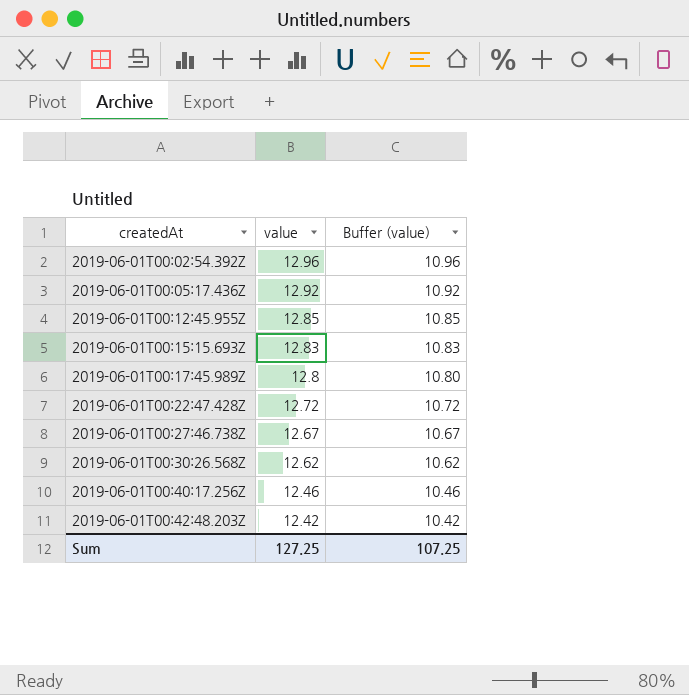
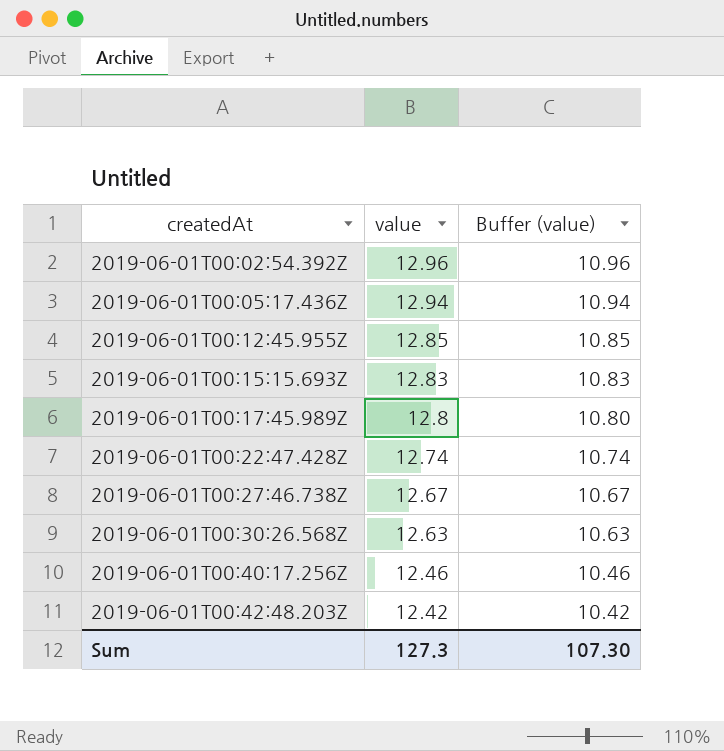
2019-06-01T00:05:17.436Z | value: 12.92 -> 12.94
2019-06-01T00:05:17.436Z | Buffer (value): 10.92 -> 10.94
2019-06-01T00:22:47.428Z | value: 12.72 -> 12.74
2019-06-01T00:22:47.428Z | Buffer (value): 10.72 -> 10.74
2019-06-01T00:30:26.568Z | value: 12.62 -> 12.63
2019-06-01T00:30:26.568Z | Buffer (value): 10.62 -> 10.63
Sum | value: 127.25 -> 127.3
Sum | Buffer (value): 107.25 -> 107.30

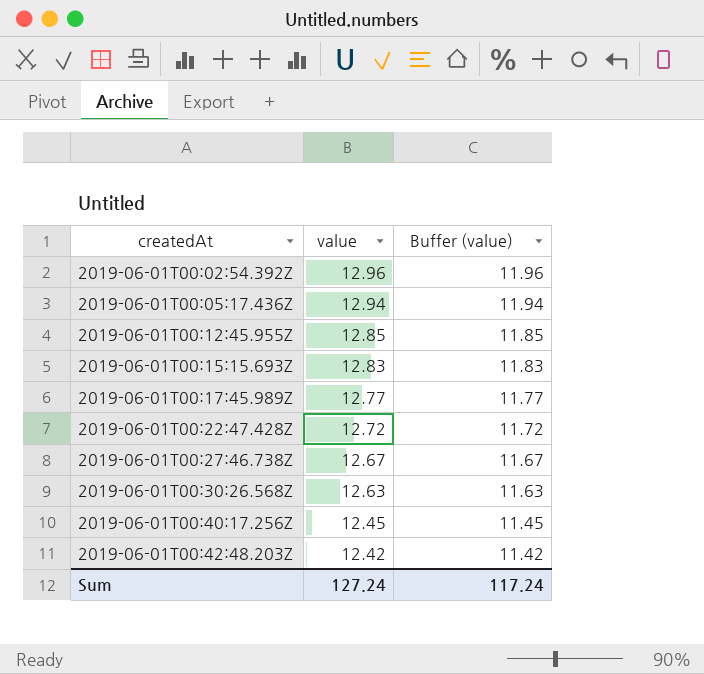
column Buffer (value) | formula: [value] - 2 -> [value] - 1
2019-06-01T00:17:45.989Z | value: 12.8 -> 12.77
2019-06-01T00:22:47.428Z | value: 12.74 -> 12.72
2019-06-01T00:40:17.256Z | value: 12.46 -> 12.45
Sum | value: 127.3 -> 127.24
Sum | Buffer (value): 107.30 -> 117.24

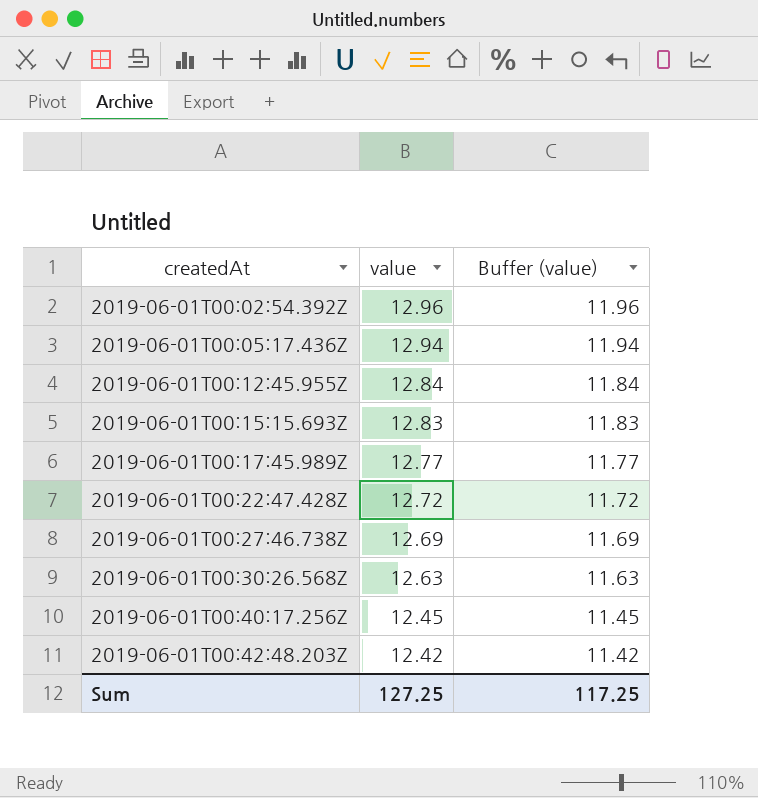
2019-06-01T00:12:45.955Z | value: 12.85 -> 12.84
2019-06-01T00:12:45.955Z | Buffer (value): 11.85 -> 11.84
2019-06-01T00:27:46.738Z | value: 12.67 -> 12.69
2019-06-01T00:27:46.738Z | Buffer (value): 11.67 -> 11.69
Sum | value: 127.24 -> 127.25
Sum | Buffer (value): 117.24 -> 117.25

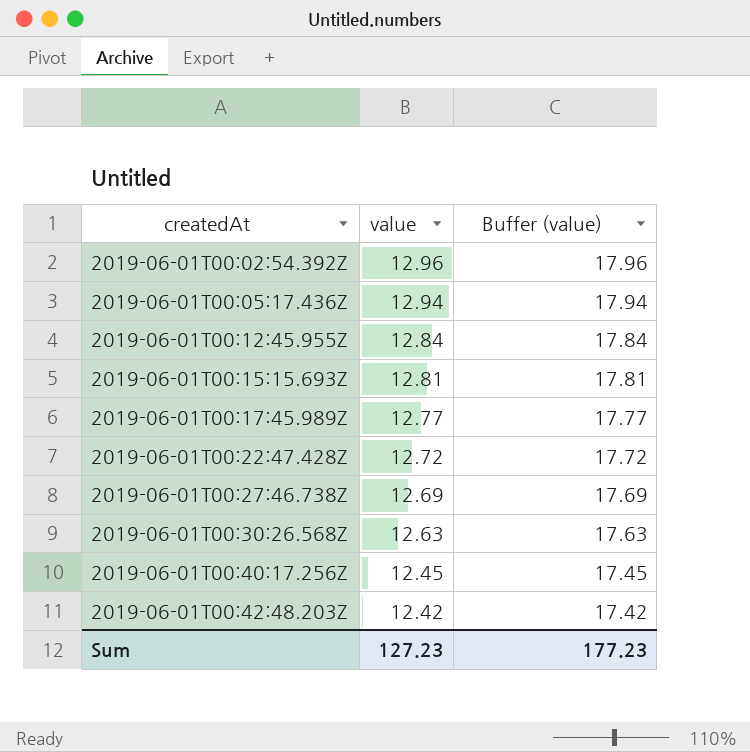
column Buffer (value) | formula: [value] - 1 -> [value] + 5
2019-06-01T00:15:15.693Z | value: 12.83 -> 12.81
Sum | value: 127.25 -> 127.23
Sum | Buffer (value): 117.25 -> 177.23

